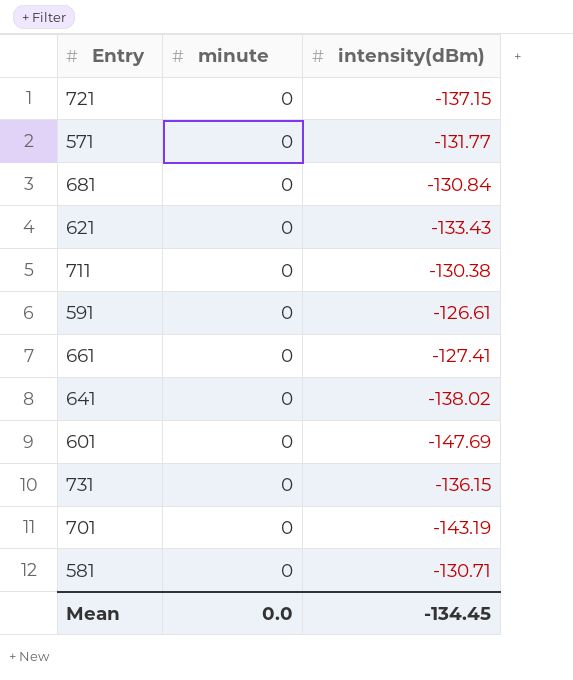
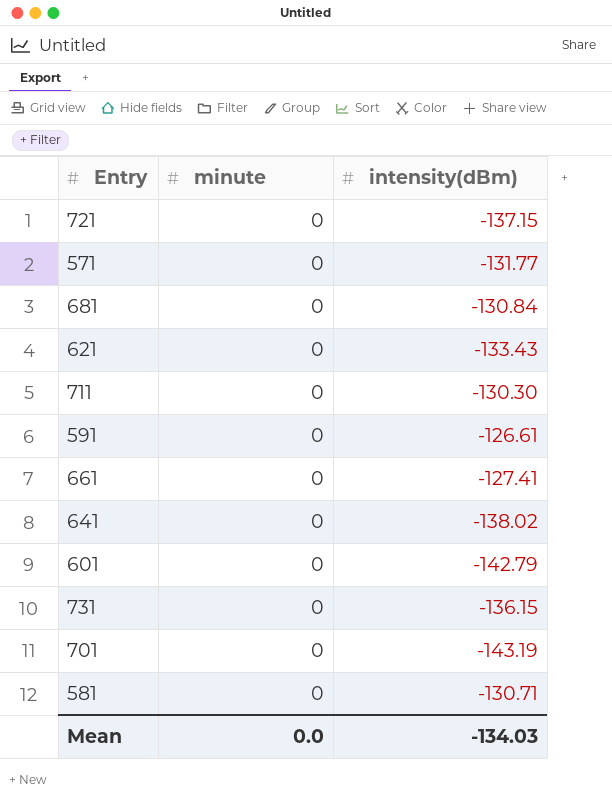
711 | intensity(dBm): -130.38 -> -130.30
601 | intensity(dBm): -147.69 -> -142.79
Mean | intensity(dBm): -134.45 -> -134.03

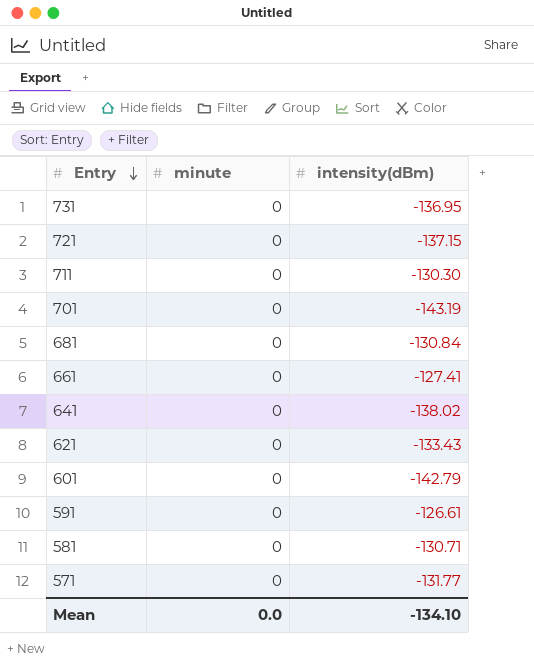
row order: none -> Entry descending
731 | intensity(dBm): -136.15 -> -136.95
Mean | intensity(dBm): -134.03 -> -134.10

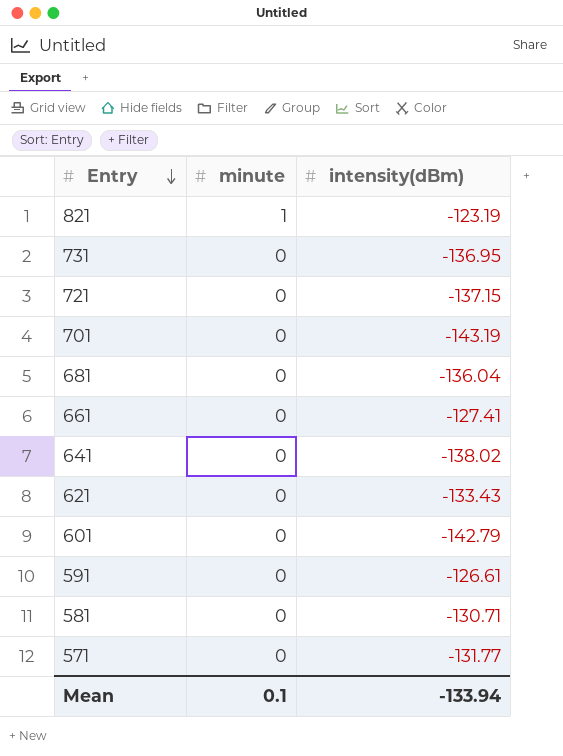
row 711: 0 | -130.30 -> none
row 821: none -> 1 | -123.19
681 | intensity(dBm): -130.84 -> -136.04
Mean | minute: 0.0 -> 0.1
Mean | intensity(dBm): -134.10 -> -133.94

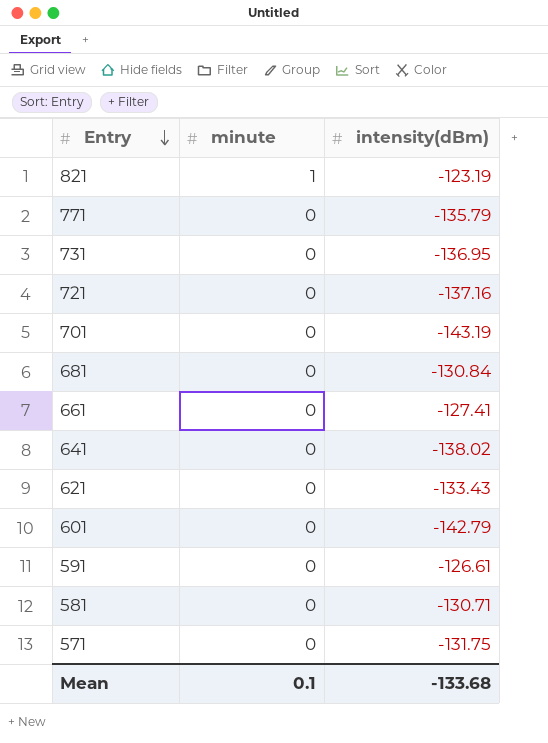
row 771: none -> 0 | -135.79
721 | intensity(dBm): -137.15 -> -137.16
681 | intensity(dBm): -136.04 -> -130.84
571 | intensity(dBm): -131.77 -> -131.75
Mean | intensity(dBm): -133.94 -> -133.68

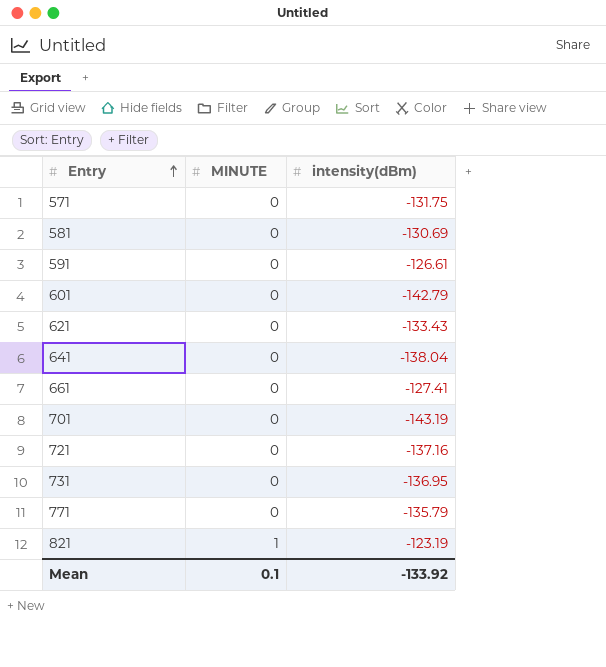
row order: Entry descending -> Entry ascending
column name: minute -> MINUTE
row 681: 0 | -130.84 -> none
581 | intensity(dBm): -130.71 -> -130.69
641 | intensity(dBm): -138.02 -> -138.04
Mean | intensity(dBm): -133.68 -> -133.92

